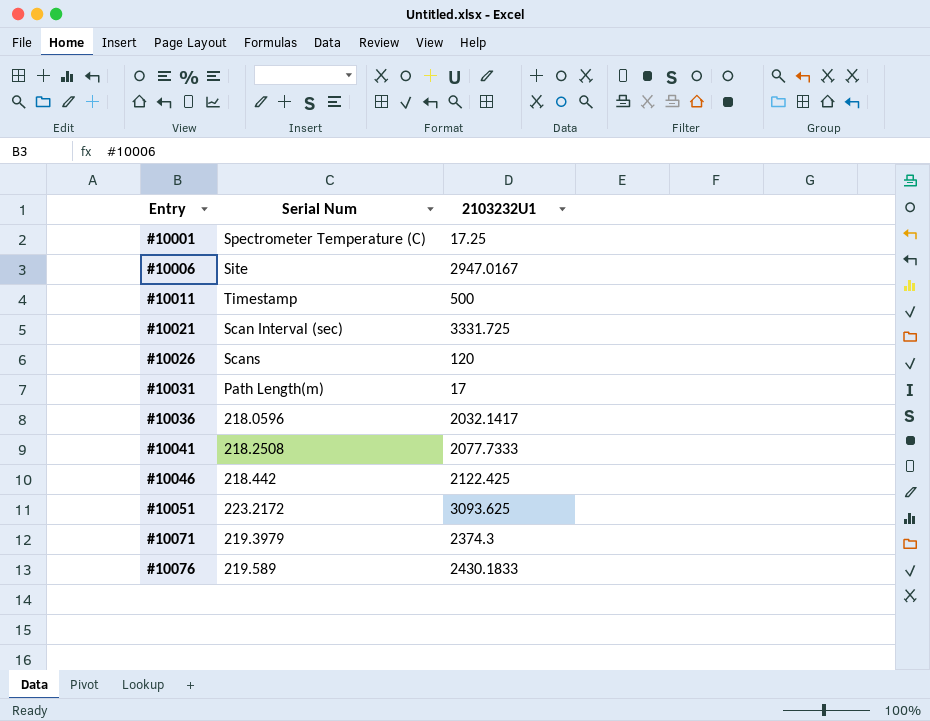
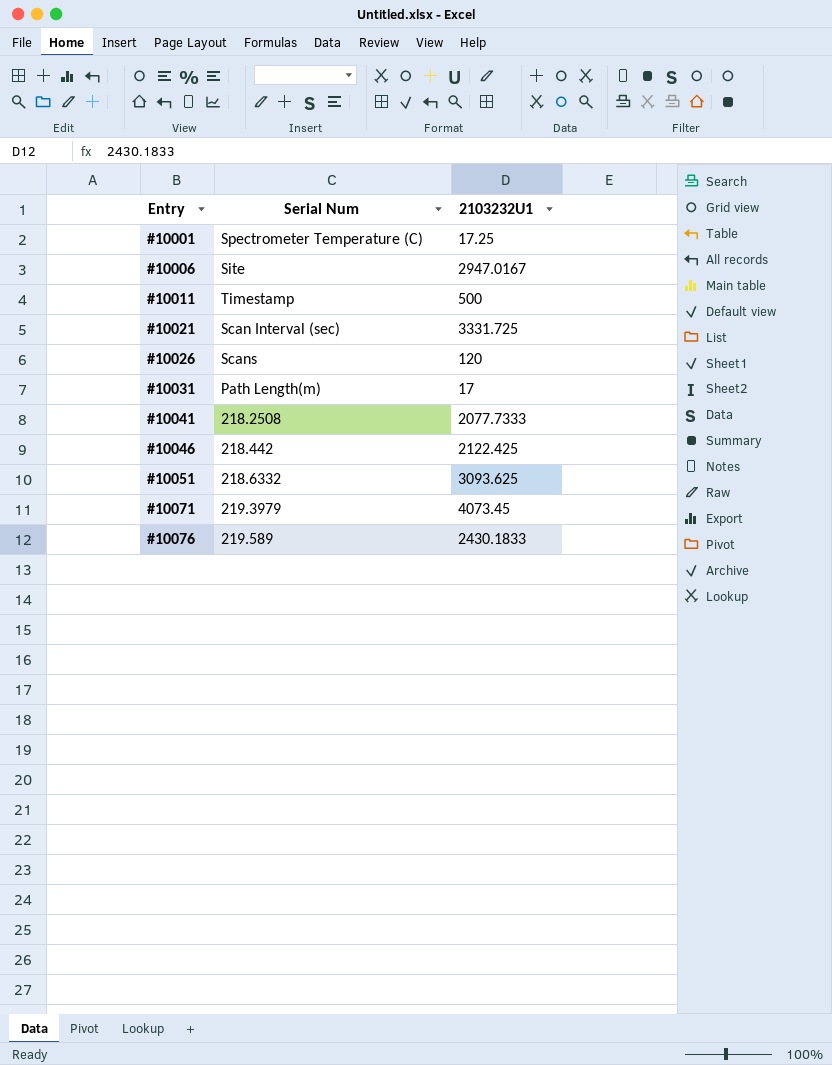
row #10036: 218.0596 | 2032.1417 -> none
#10051 | Serial Num: 223.2172 -> 218.6332
#10071 | 2103232U1: 2374.3 -> 4073.45

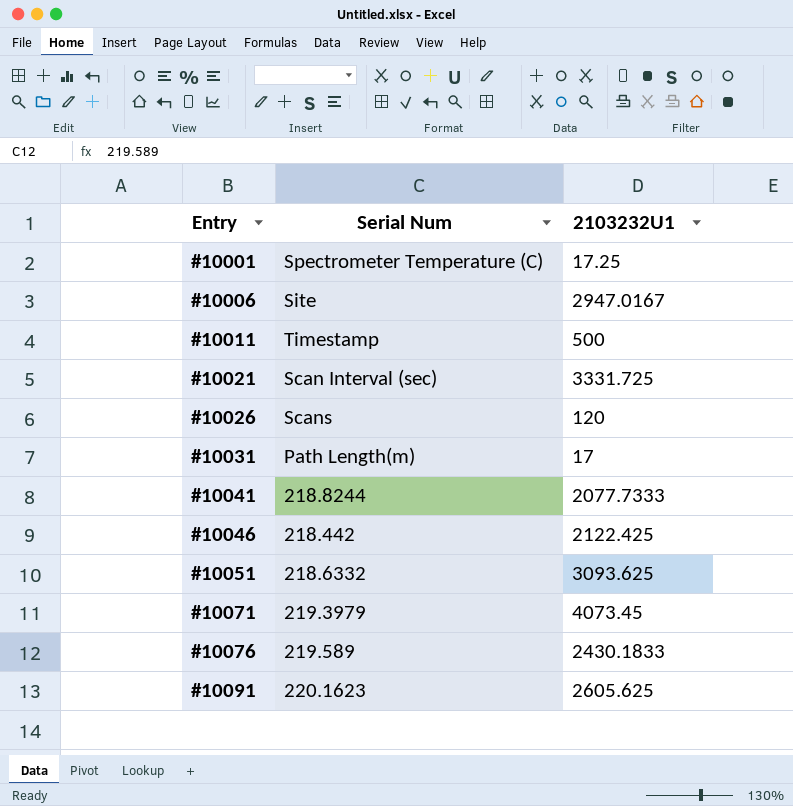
#10041 | Serial Num: 218.2508 -> 218.8244
row #10091: none -> 220.1623 | 2605.625

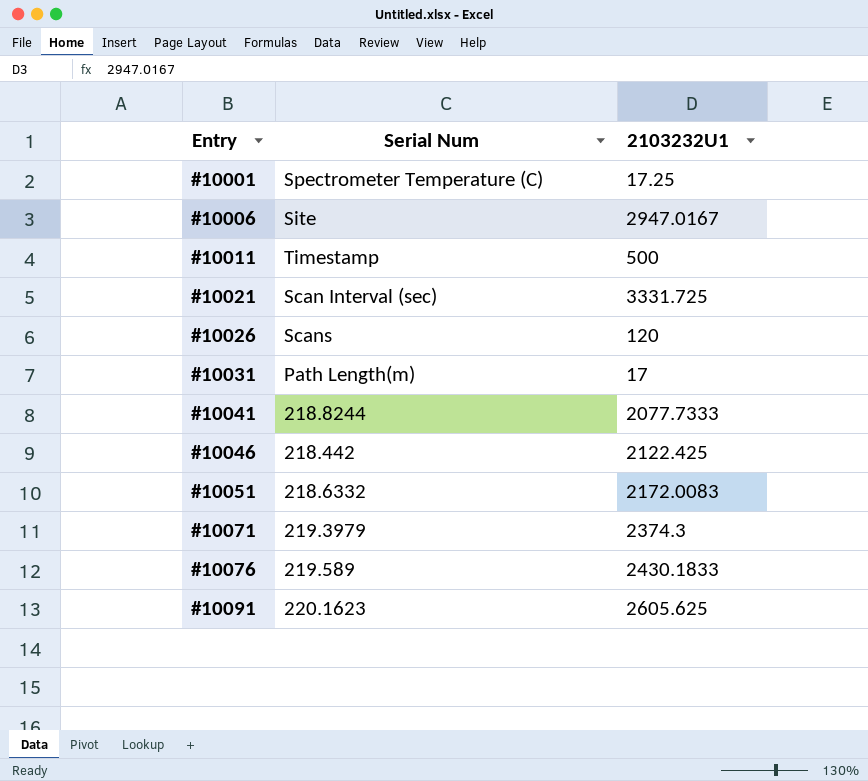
#10051 | 2103232U1: 3093.625 -> 2172.0083
#10071 | 2103232U1: 4073.45 -> 2374.3

